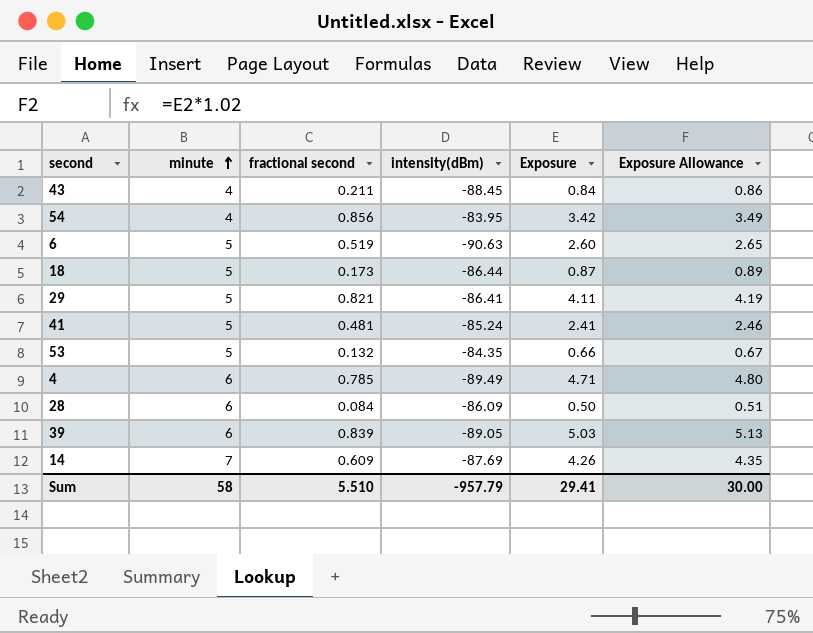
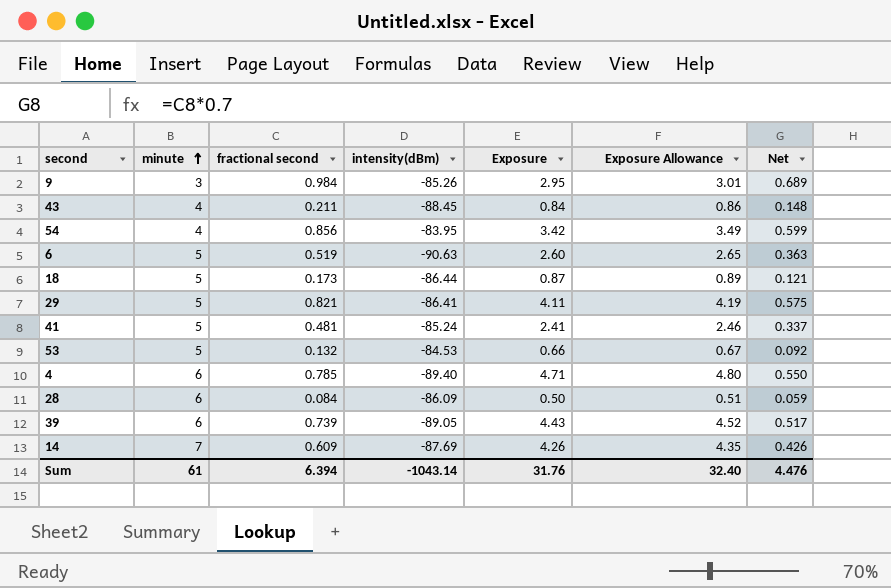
column Net | formula: none -> [fractional second] * 0.7
row 9: none -> 3 | 0.984 | -85.26 | 2.95 | 3.01 | 0.689
53 | intensity(dBm): -84.35 -> -84.53
4 | intensity(dBm): -89.49 -> -89.40
39 | fractional second: 0.839 -> 0.739
39 | Exposure: 5.03 -> 4.43
39 | Exposure Allowance: 5.13 -> 4.52
Sum | minute: 58 -> 61
Sum | fractional second: 5.510 -> 6.394
Sum | intensity(dBm): -957.79 -> -1043.14
Sum | Exposure: 29.41 -> 31.76
Sum | Exposure Allowance: 30.00 -> 32.40

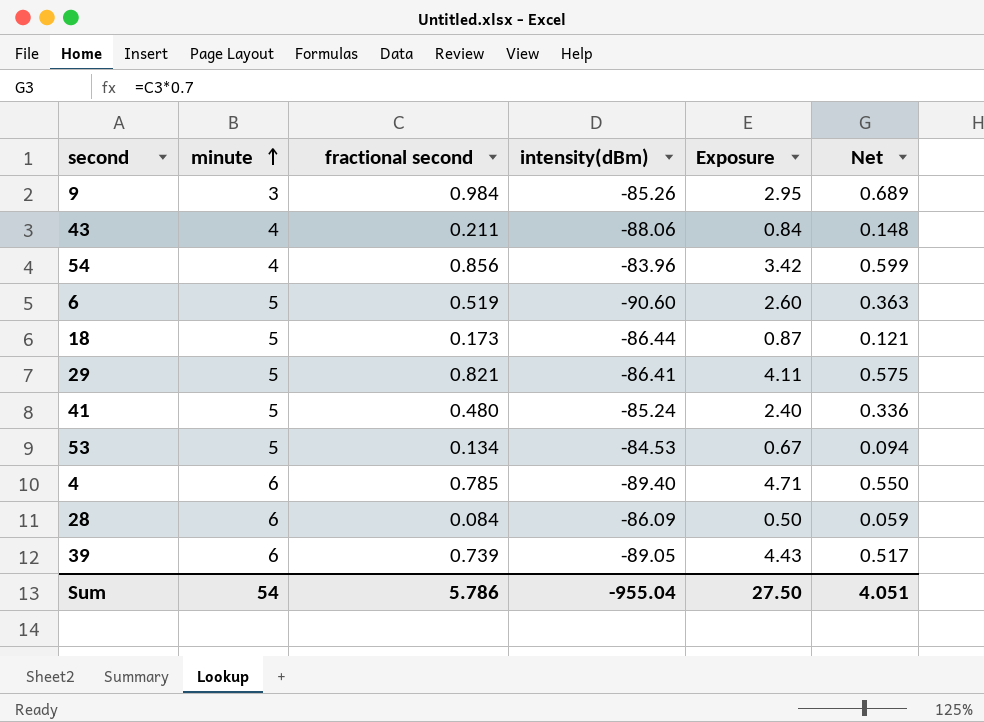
column Exposure Allowance | formula: [Exposure] * 1.02 -> none
row 14: 7 | 0.609 | -87.69 | 4.26 | 4.35 | 0.426 -> none
43 | intensity(dBm): -88.45 -> -88.06
54 | intensity(dBm): -83.95 -> -83.96
6 | intensity(dBm): -90.63 -> -90.60
41 | fractional second: 0.481 -> 0.480
41 | Exposure: 2.41 -> 2.40
41 | Net: 0.337 -> 0.336
53 | fractional second: 0.132 -> 0.134
53 | Exposure: 0.66 -> 0.67
53 | Net: 0.092 -> 0.094
Sum | minute: 61 -> 54
Sum | fractional second: 6.394 -> 5.786
Sum | intensity(dBm): -1043.14 -> -955.04
Sum | Exposure: 31.76 -> 27.50
Sum | Net: 4.476 -> 4.051

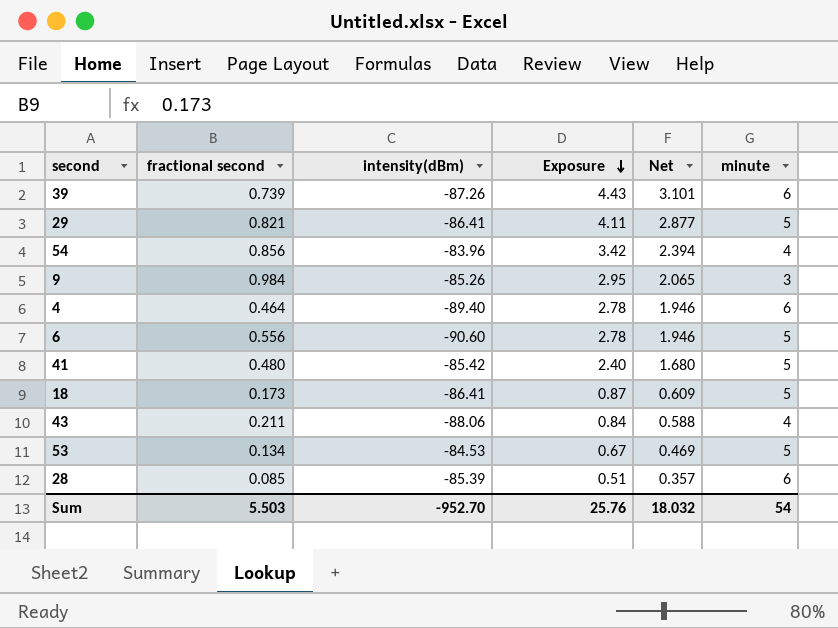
row order: minute ascending -> Exposure descending
column Net | formula: [fractional second] * 0.7 -> [Exposure] * 0.7
column minute | position: 2 -> 6
39 | intensity(dBm): -89.05 -> -87.26
4 | fractional second: 0.785 -> 0.464
4 | Exposure: 4.71 -> 2.78
6 | fractional second: 0.519 -> 0.556
6 | Exposure: 2.60 -> 2.78
41 | intensity(dBm): -85.24 -> -85.42
18 | intensity(dBm): -86.44 -> -86.41
28 | fractional second: 0.084 -> 0.085
28 | intensity(dBm): -86.09 -> -85.39
28 | Exposure: 0.50 -> 0.51
Sum | fractional second: 5.786 -> 5.503
Sum | intensity(dBm): -955.04 -> -952.70
Sum | Exposure: 27.50 -> 25.76
Sum | Net: 4.051 -> 18.032

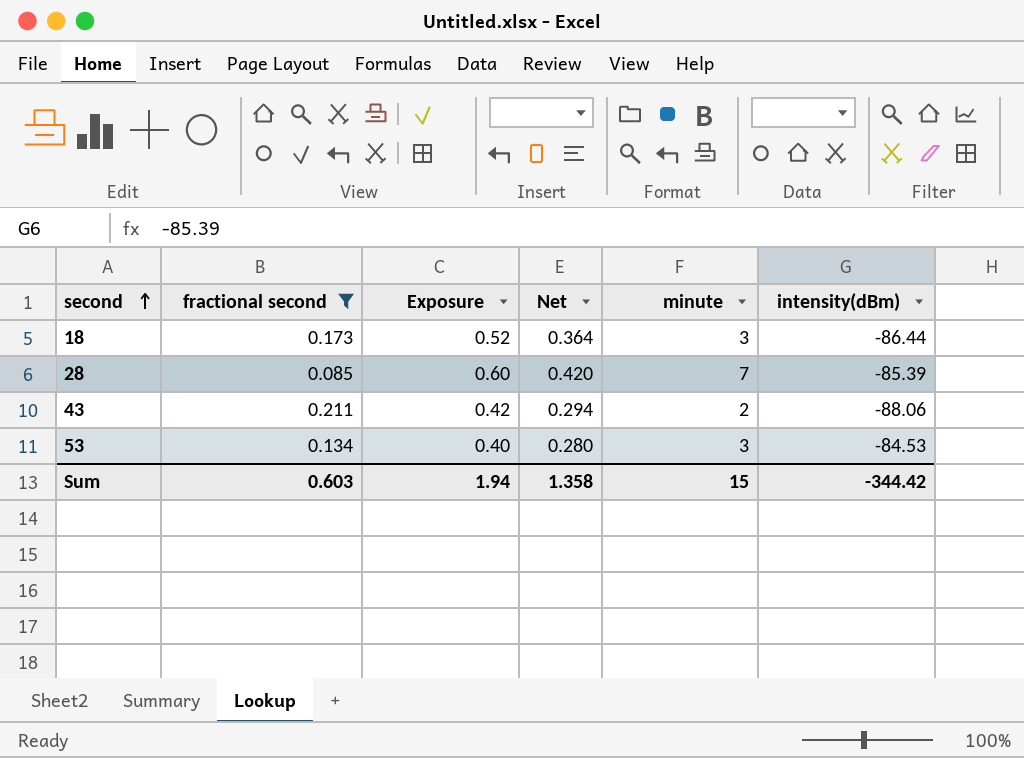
filter: none -> fractional second <= 0.211
row order: Exposure descending -> second ascending
column intensity(dBm) | position: 3 -> 6
18 | Exposure: 0.87 -> 0.52
18 | Net: 0.609 -> 0.364
18 | minute: 5 -> 3
18 | intensity(dBm): -86.41 -> -86.44
28 | Exposure: 0.51 -> 0.60
28 | Net: 0.357 -> 0.420
28 | minute: 6 -> 7
43 | Exposure: 0.84 -> 0.42
43 | Net: 0.588 -> 0.294
43 | minute: 4 -> 2
53 | Exposure: 0.67 -> 0.40
53 | Net: 0.469 -> 0.280
53 | minute: 5 -> 3
Sum | fractional second: 5.503 -> 0.603
Sum | Exposure: 25.76 -> 1.94
Sum | Net: 18.032 -> 1.358
Sum | minute: 54 -> 15
Sum | intensity(dBm): -952.70 -> -344.42

